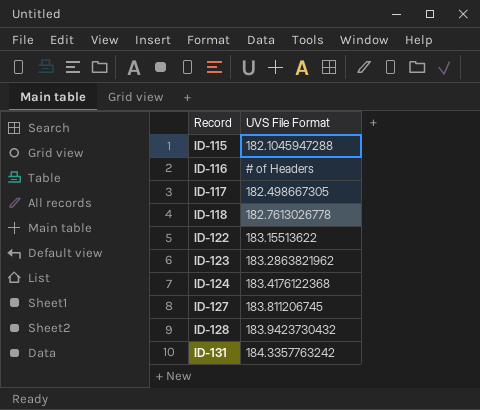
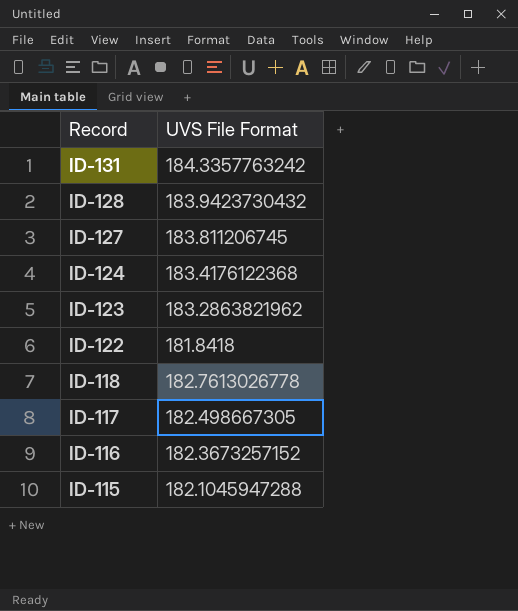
row order: Record ascending -> Record descending
ID-122 | UVS File Format: 183.15513622 -> 181.8418
ID-116 | UVS File Format: # of Headers -> 182.3673257152

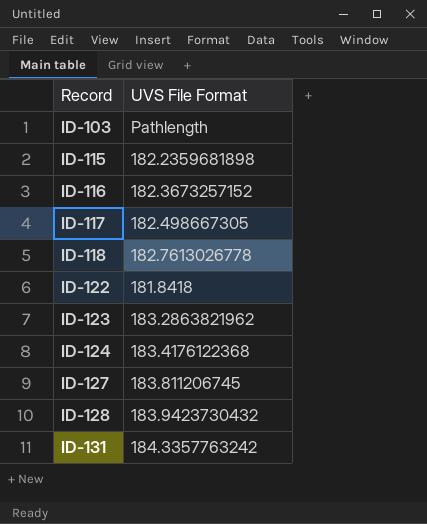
row order: Record descending -> Record ascending
row ID-103: none -> Pathlength
ID-115 | UVS File Format: 182.1045947288 -> 182.2359681898

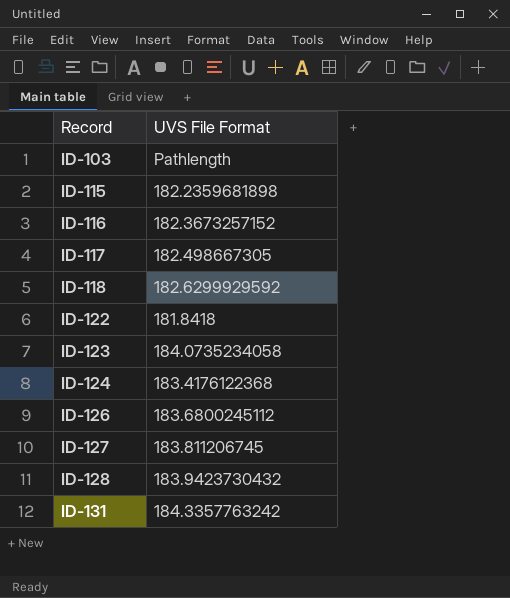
ID-118 | UVS File Format: 182.7613026778 -> 182.6299929592
ID-123 | UVS File Format: 183.2863821962 -> 184.0735234058
row ID-126: none -> 183.6800245112

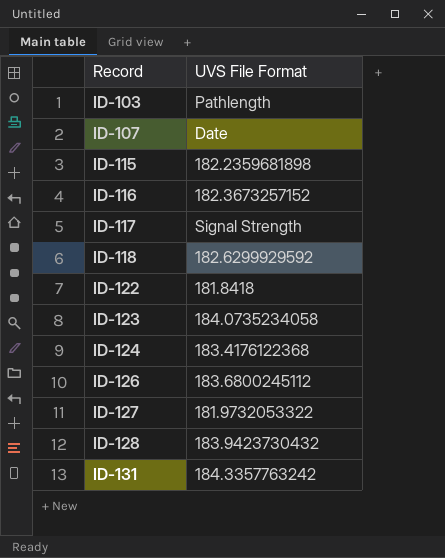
row ID-107: none -> Date
ID-117 | UVS File Format: 182.498667305 -> Signal Strength
ID-127 | UVS File Format: 183.811206745 -> 181.9732053322

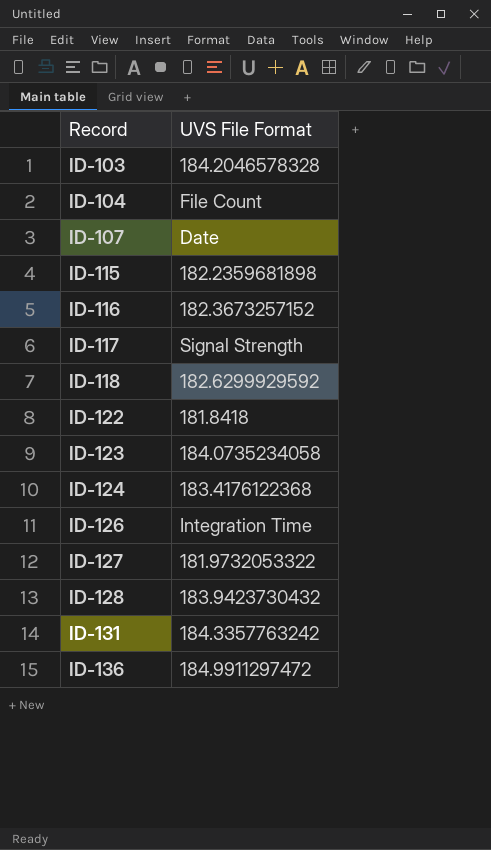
ID-103 | UVS File Format: Pathlength -> 184.2046578328
row ID-104: none -> File Count
ID-126 | UVS File Format: 183.6800245112 -> Integration Time
row ID-136: none -> 184.9911297472

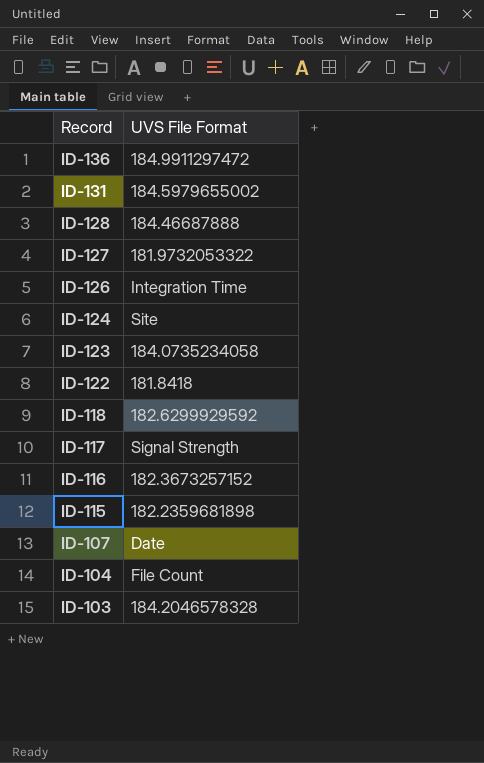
row order: Record ascending -> Record descending
ID-131 | UVS File Format: 184.3357763242 -> 184.5979655002
ID-128 | UVS File Format: 183.9423730432 -> 184.46687888
ID-124 | UVS File Format: 183.4176122368 -> Site

